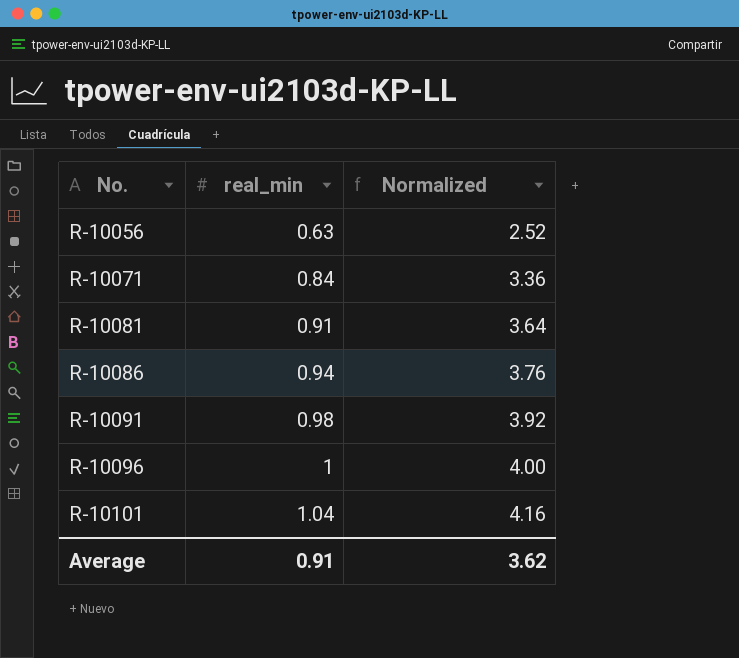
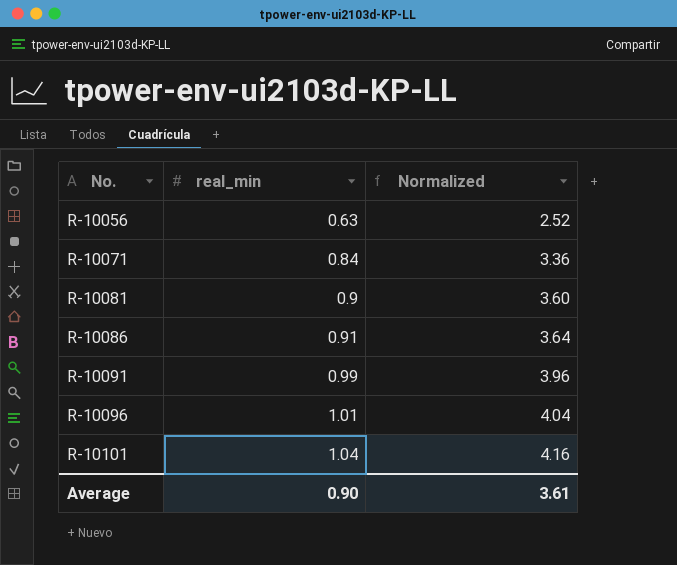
R-10081 | real_min: 0.91 -> 0.9
R-10081 | Normalized: 3.64 -> 3.60
R-10086 | real_min: 0.94 -> 0.91
R-10086 | Normalized: 3.76 -> 3.64
R-10091 | real_min: 0.98 -> 0.99
R-10091 | Normalized: 3.92 -> 3.96
R-10096 | real_min: 1 -> 1.01
R-10096 | Normalized: 4.00 -> 4.04
Average | real_min: 0.91 -> 0.90
Average | Normalized: 3.62 -> 3.61

